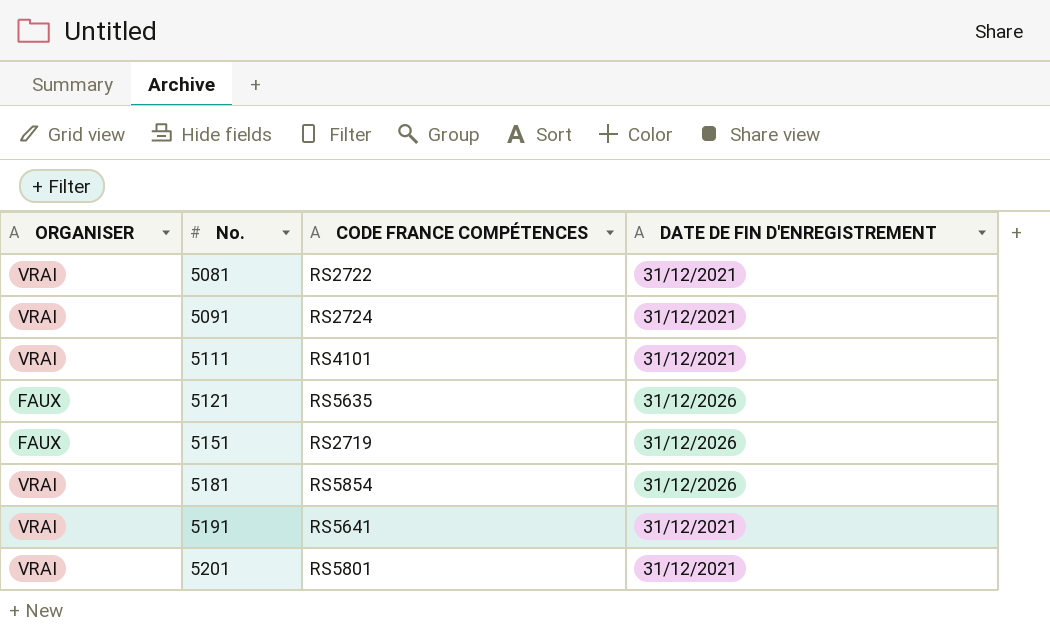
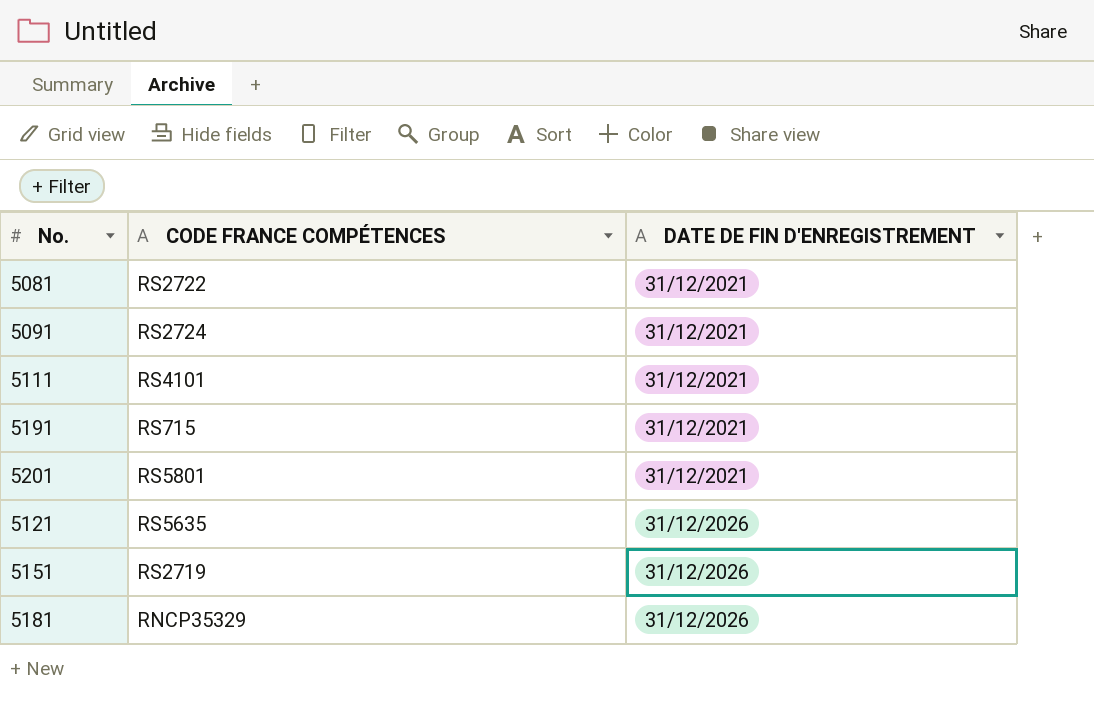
row order: No. ascending -> DATE DE FIN D'ENREGISTREMENT ascending
column ORGANISER | position: 1 -> none
5191 | CODE FRANCE COMPÉTENCES: RS5641 -> RS715
5181 | CODE FRANCE COMPÉTENCES: RS5854 -> RNCP35329

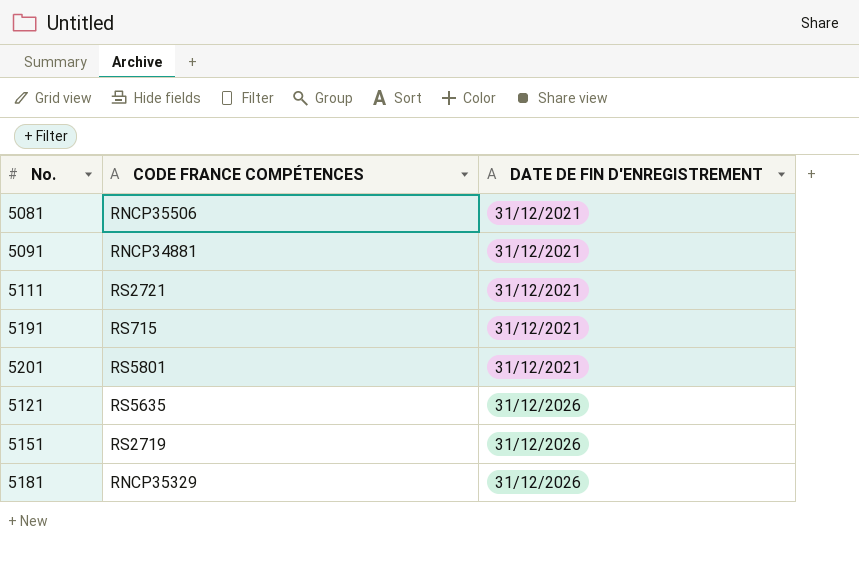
5081 | CODE FRANCE COMPÉTENCES: RS2722 -> RNCP35506
5091 | CODE FRANCE COMPÉTENCES: RS2724 -> RNCP34881
5111 | CODE FRANCE COMPÉTENCES: RS4101 -> RS2721

